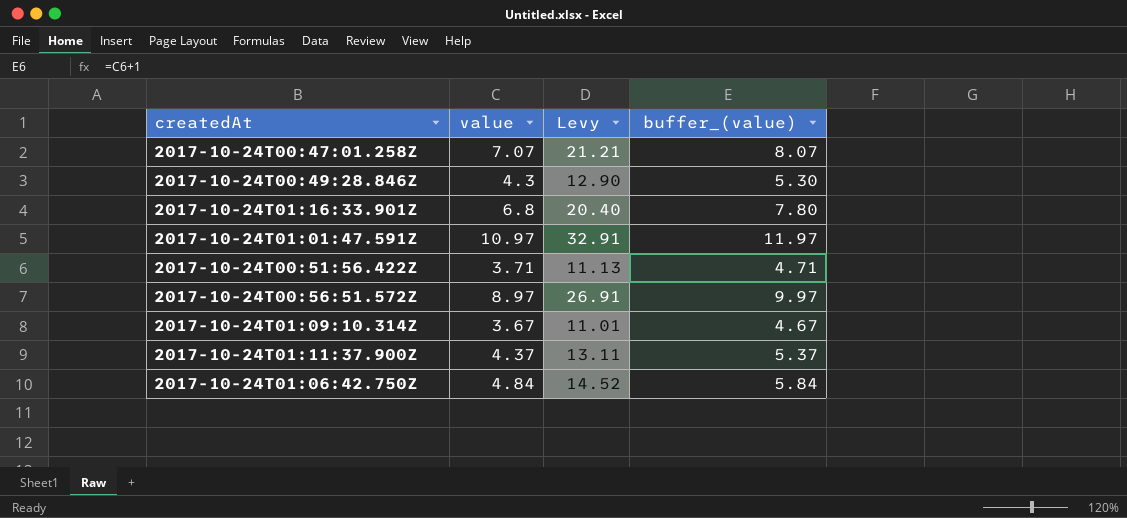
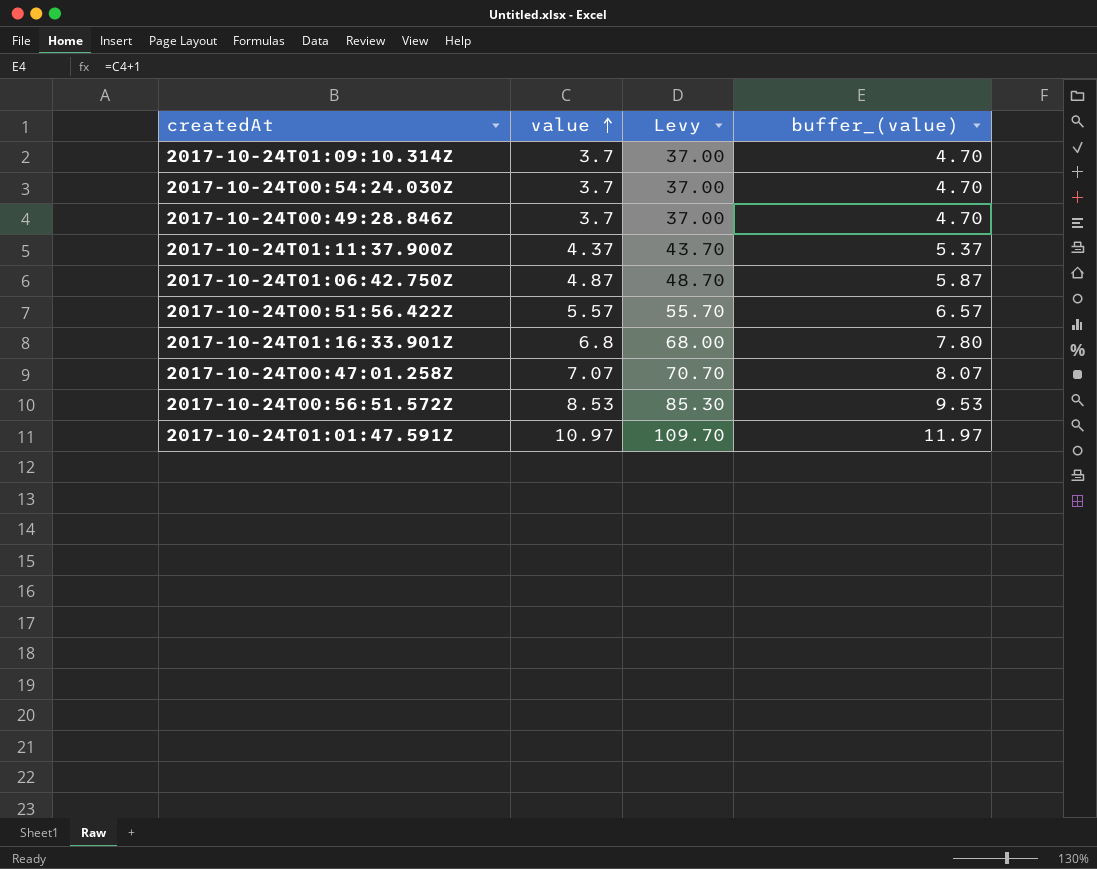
row order: none -> value ascending
column Levy | formula: [value] * 3 -> [value] * 10
2017-10-24T01:09:10.314Z | value: 3.67 -> 3.7
2017-10-24T01:09:10.314Z | buffer_(value): 4.67 -> 4.70
row 2017-10-24T00:54:24.030Z: none -> 3.7 | 37.00 | 4.70
2017-10-24T00:49:28.846Z | value: 4.3 -> 3.7
2017-10-24T00:49:28.846Z | buffer_(value): 5.30 -> 4.70
2017-10-24T01:06:42.750Z | value: 4.84 -> 4.87
2017-10-24T01:06:42.750Z | buffer_(value): 5.84 -> 5.87
2017-10-24T00:51:56.422Z | value: 3.71 -> 5.57
2017-10-24T00:51:56.422Z | buffer_(value): 4.71 -> 6.57
2017-10-24T00:56:51.572Z | value: 8.97 -> 8.53
2017-10-24T00:56:51.572Z | buffer_(value): 9.97 -> 9.53

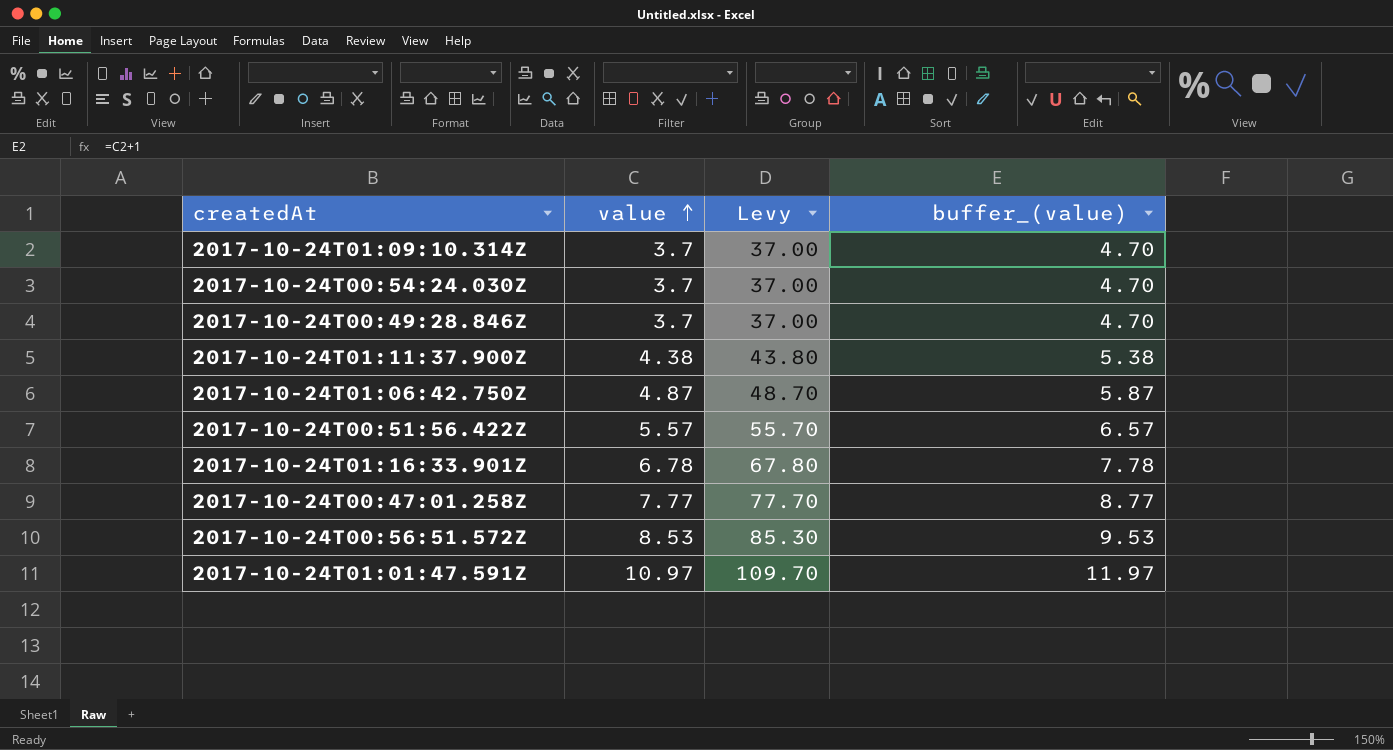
2017-10-24T01:11:37.900Z | value: 4.37 -> 4.38
2017-10-24T01:11:37.900Z | Levy: 43.70 -> 43.80
2017-10-24T01:11:37.900Z | buffer_(value): 5.37 -> 5.38
2017-10-24T01:16:33.901Z | value: 6.8 -> 6.78
2017-10-24T01:16:33.901Z | Levy: 68.00 -> 67.80
2017-10-24T01:16:33.901Z | buffer_(value): 7.80 -> 7.78
2017-10-24T00:47:01.258Z | value: 7.07 -> 7.77
2017-10-24T00:47:01.258Z | Levy: 70.70 -> 77.70
2017-10-24T00:47:01.258Z | buffer_(value): 8.07 -> 8.77

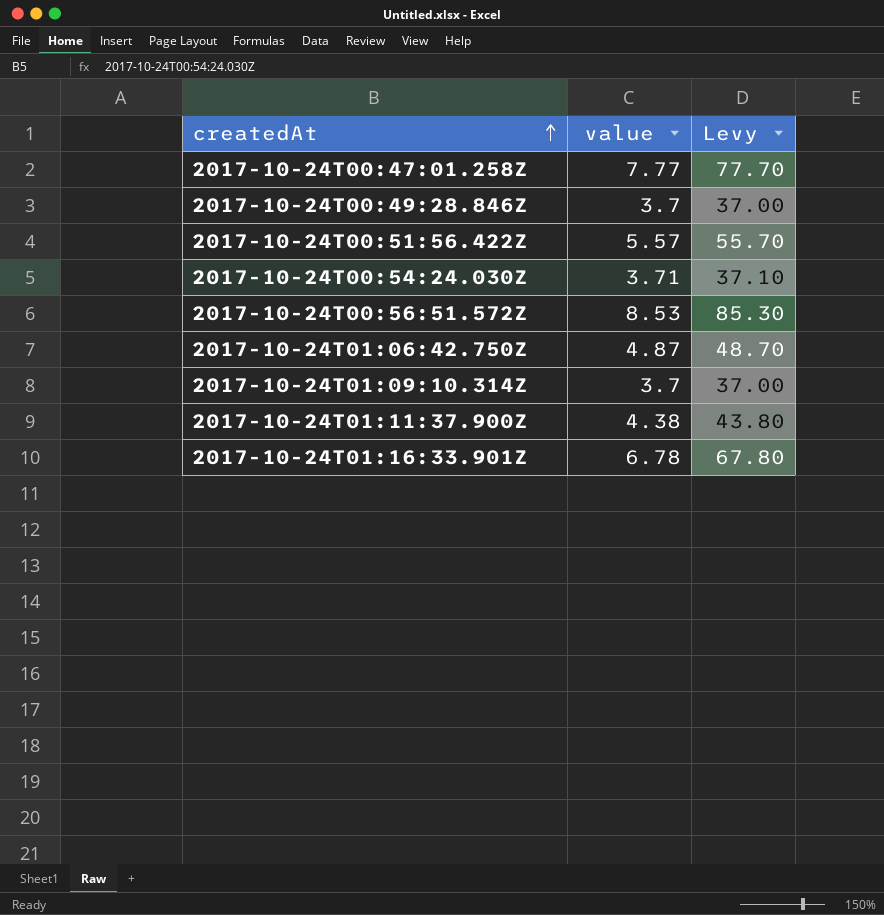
row order: value ascending -> createdAt ascending
column buffer_(value) | formula: [value] + 1 -> none
row 2017-10-24T01:01:47.591Z: 10.97 | 109.70 | 11.97 -> none
2017-10-24T00:54:24.030Z | value: 3.7 -> 3.71
2017-10-24T00:54:24.030Z | Levy: 37.00 -> 37.10

